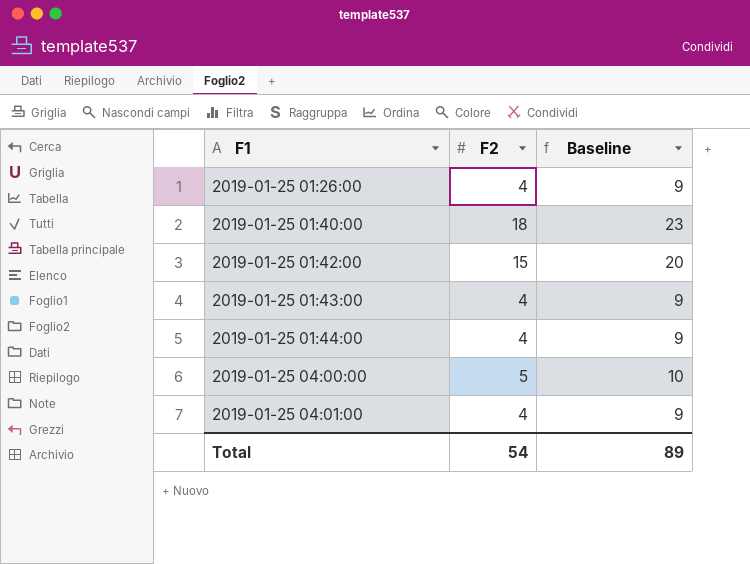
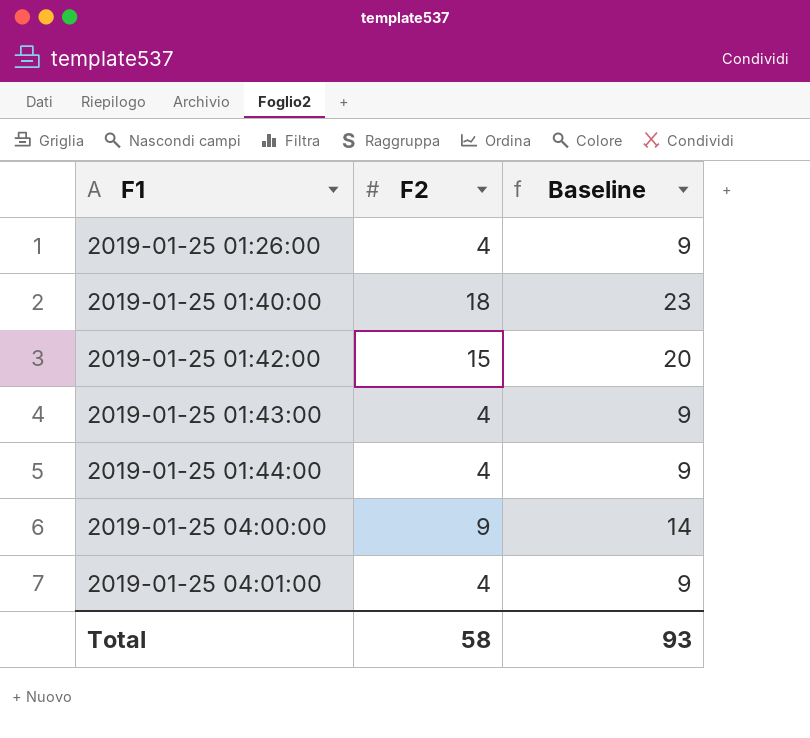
2019-01-25 04:00:00 | F2: 5 -> 9
2019-01-25 04:00:00 | Baseline: 10 -> 14
Total | F2: 54 -> 58
Total | Baseline: 89 -> 93

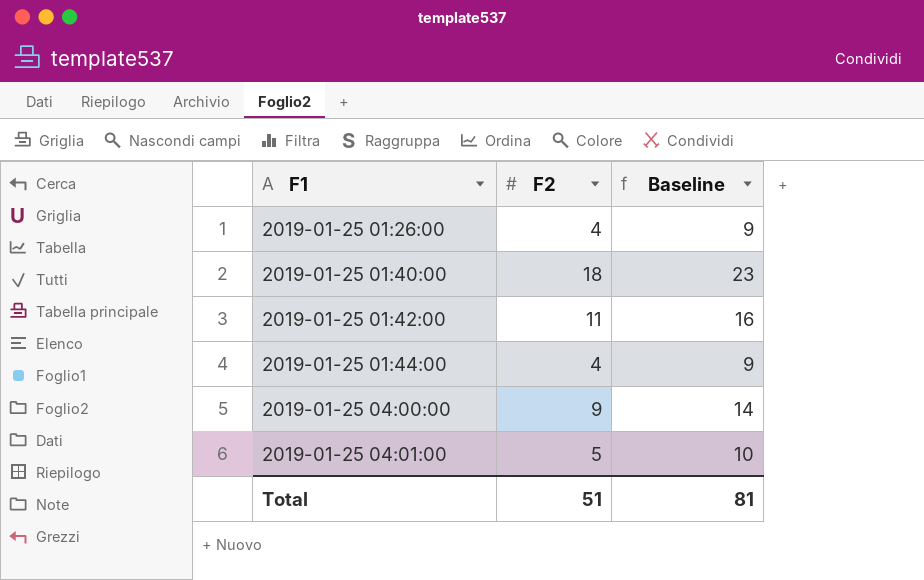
row 2019-01-25 01:43:00: 4 | 9 -> none
2019-01-25 01:42:00 | F2: 15 -> 11
2019-01-25 01:42:00 | Baseline: 20 -> 16
2019-01-25 04:01:00 | F2: 4 -> 5
2019-01-25 04:01:00 | Baseline: 9 -> 10
Total | F2: 58 -> 51
Total | Baseline: 93 -> 81

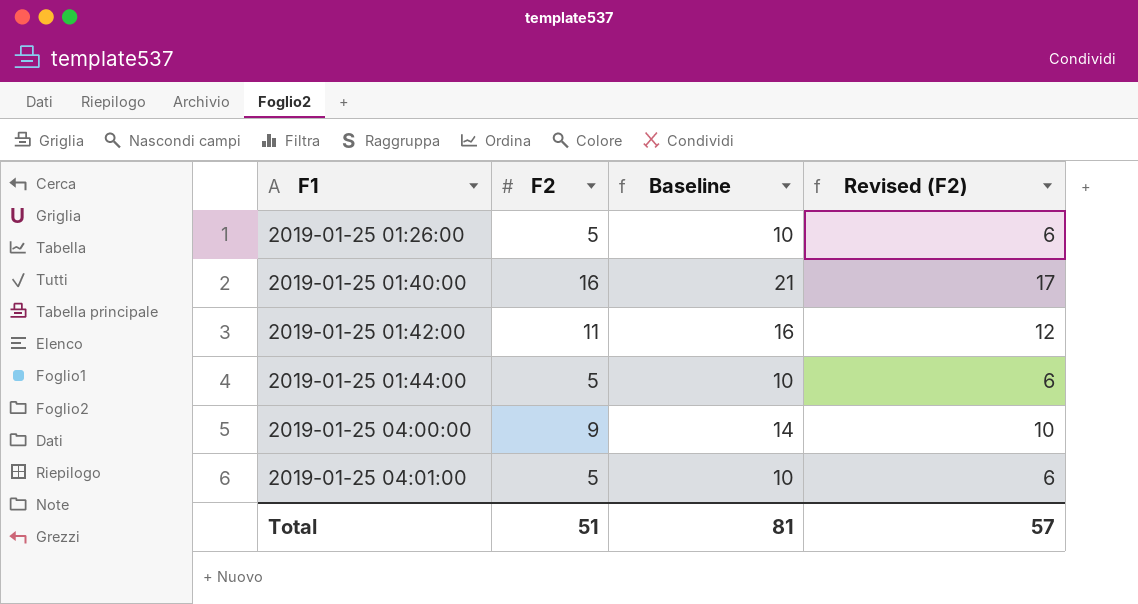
column Revised (F2) | formula: none -> [F2] + 1
2019-01-25 01:26:00 | F2: 4 -> 5
2019-01-25 01:26:00 | Baseline: 9 -> 10
2019-01-25 01:40:00 | F2: 18 -> 16
2019-01-25 01:40:00 | Baseline: 23 -> 21
2019-01-25 01:44:00 | F2: 4 -> 5
2019-01-25 01:44:00 | Baseline: 9 -> 10

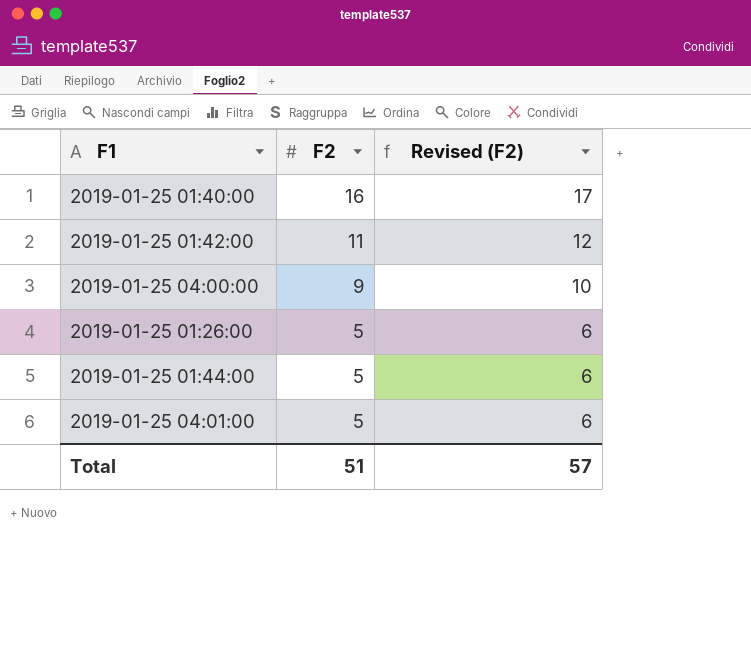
row order: F1 ascending -> F2 descending
column Baseline | formula: [F2] + 5 -> none

